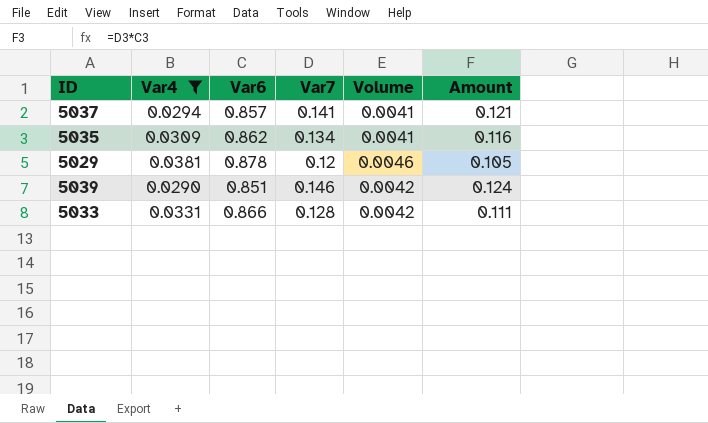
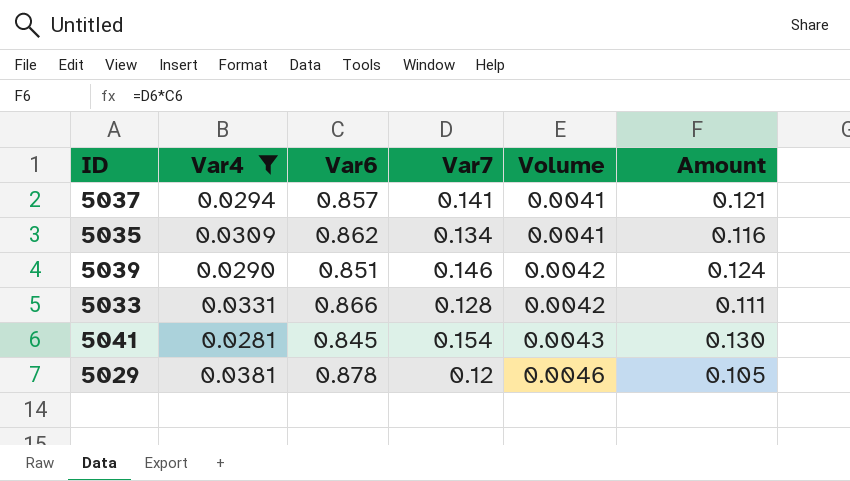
row order: none -> Volume ascending
row 5041: none -> 0.0281 | 0.845 | 0.154 | 0.0043 | 0.130

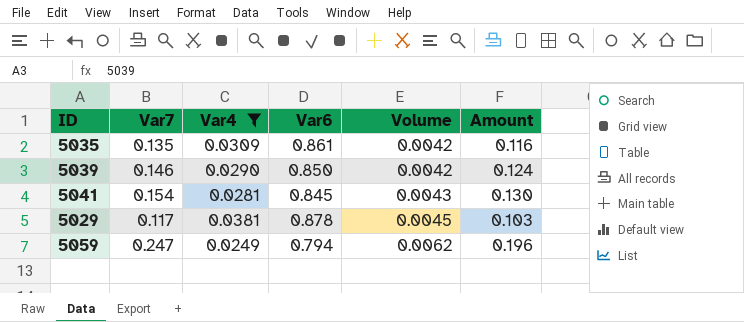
column Var7 | position: 4 -> 2
row 5037: 0.0294 | 0.857 | 0.141 | 0.0041 | 0.121 -> none
row 5033: 0.0331 | 0.866 | 0.128 | 0.0042 | 0.111 -> none
5035 | Var7: 0.134 -> 0.135
5035 | Var6: 0.862 -> 0.861
5035 | Volume: 0.0041 -> 0.0042
5039 | Var6: 0.851 -> 0.850
5029 | Var7: 0.12 -> 0.117
5029 | Volume: 0.0046 -> 0.0045
5029 | Amount: 0.105 -> 0.103
row 5059: none -> 0.247 | 0.0249 | 0.794 | 0.0062 | 0.196

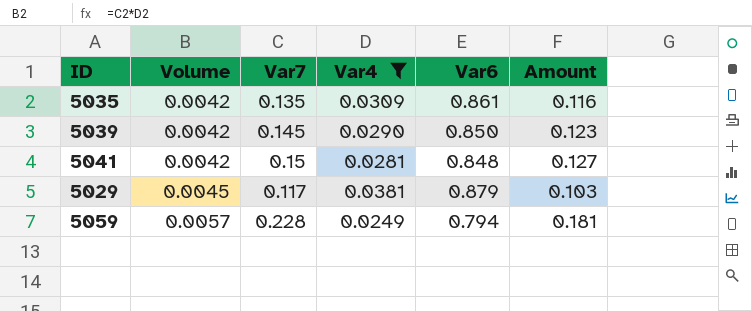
column Volume | position: 5 -> 2
5039 | Var7: 0.146 -> 0.145
5039 | Amount: 0.124 -> 0.123
5041 | Volume: 0.0043 -> 0.0042
5041 | Var7: 0.154 -> 0.15
5041 | Var6: 0.845 -> 0.848
5041 | Amount: 0.130 -> 0.127
5029 | Var6: 0.878 -> 0.879
5059 | Volume: 0.0062 -> 0.0057
5059 | Var7: 0.247 -> 0.228
5059 | Amount: 0.196 -> 0.181

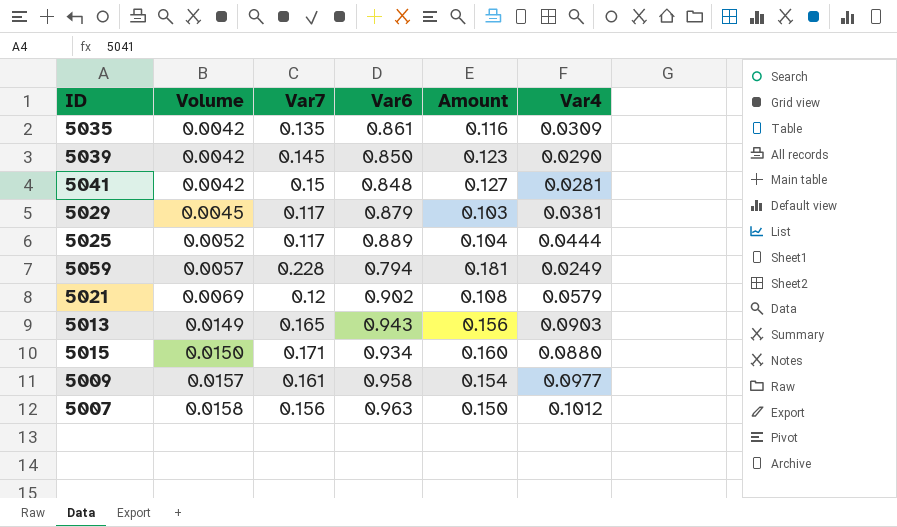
filter: Var4 <= 0.0381 -> none
column Var4 | position: 4 -> 6

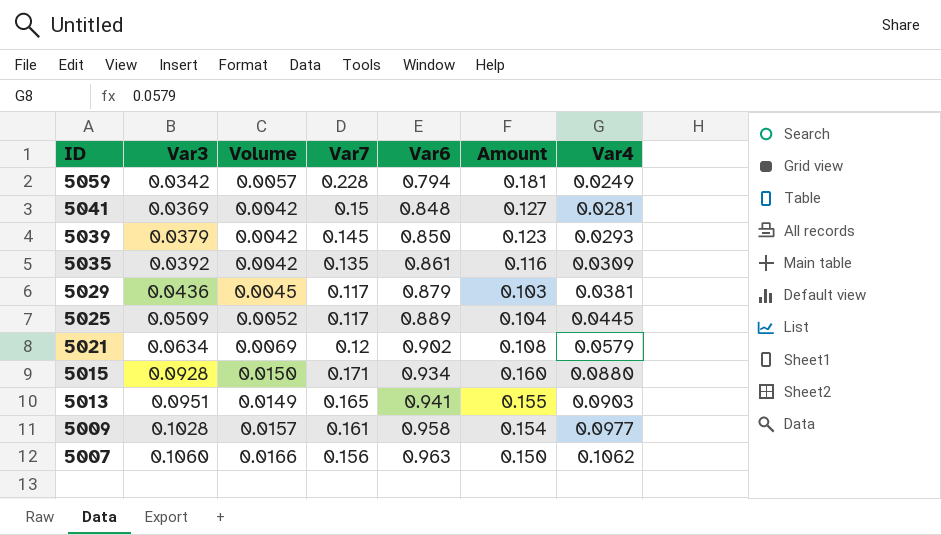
row order: Volume ascending -> ID descending
column Var3 | position: none -> 2
5039 | Var4: 0.0290 -> 0.0293
5025 | Var4: 0.0444 -> 0.0445
5013 | Var6: 0.943 -> 0.941
5013 | Amount: 0.156 -> 0.155
5007 | Volume: 0.0158 -> 0.0166
5007 | Var4: 0.1012 -> 0.1062

